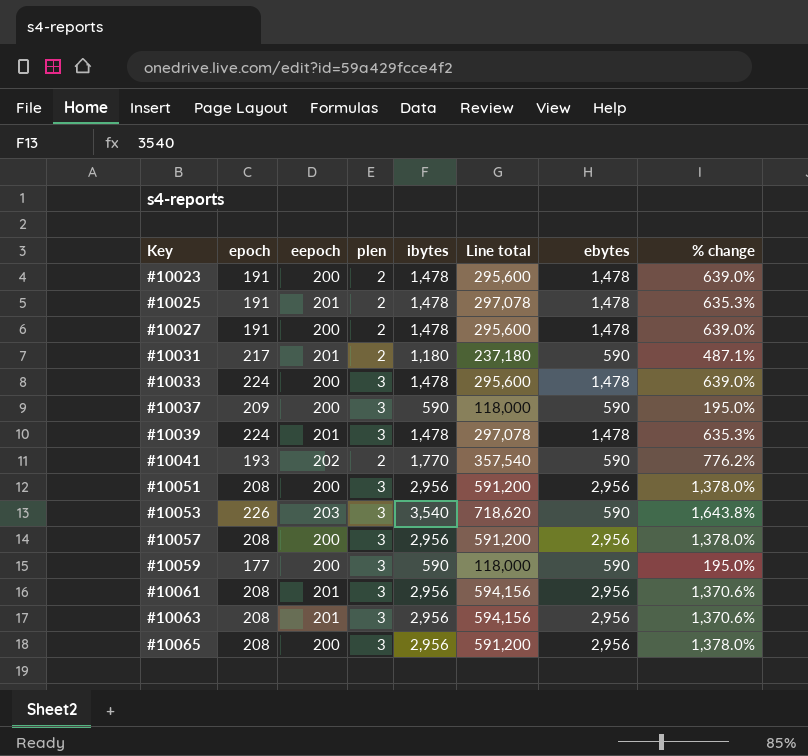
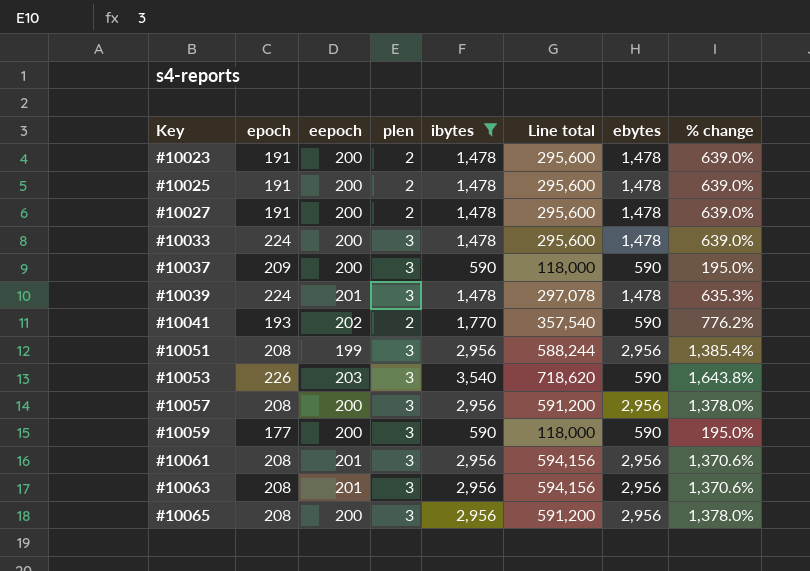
filter: none -> ibytes != 1,180
#10025 | eepoch: 201 -> 200
#10025 | Line total: 297,078 -> 295,600
#10025 | % change: 635.3% -> 639.0%
#10051 | eepoch: 200 -> 199
#10051 | Line total: 591,200 -> 588,244
#10051 | % change: 1,378.0% -> 1,385.4%

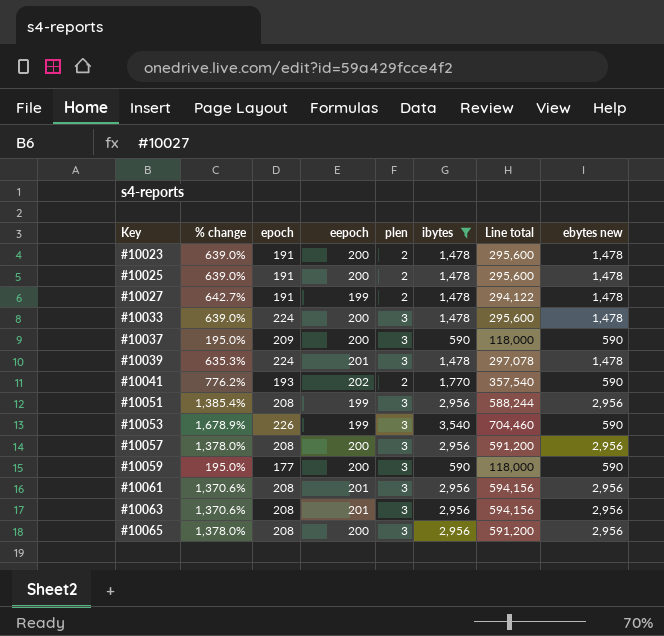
column % change | position: 8 -> 2
column name: ebytes -> ebytes new
#10027 | % change: 639.0% -> 642.7%
#10027 | eepoch: 200 -> 199
#10027 | Line total: 295,600 -> 294,122
#10053 | % change: 1,643.8% -> 1,678.9%
#10053 | eepoch: 203 -> 199
#10053 | Line total: 718,620 -> 704,460

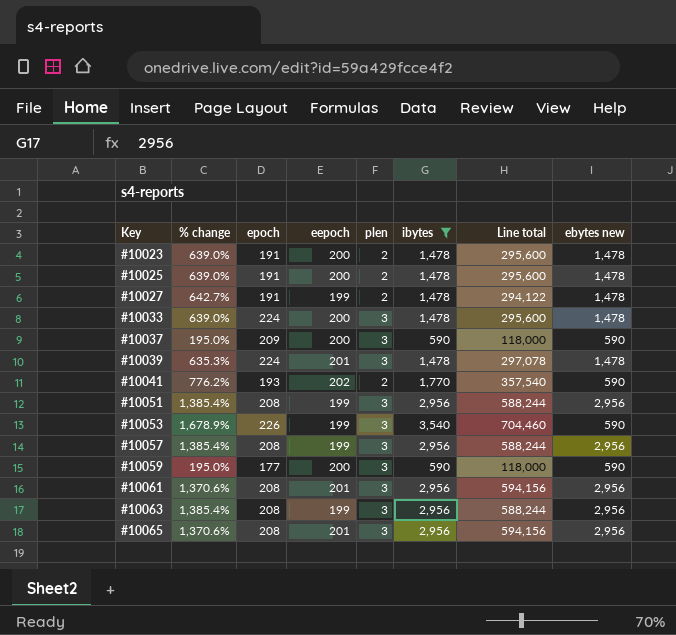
#10057 | % change: 1,378.0% -> 1,385.4%
#10057 | eepoch: 200 -> 199
#10057 | Line total: 591,200 -> 588,244
#10063 | % change: 1,370.6% -> 1,385.4%
#10063 | eepoch: 201 -> 199
#10063 | Line total: 594,156 -> 588,244
#10065 | % change: 1,378.0% -> 1,370.6%
#10065 | eepoch: 200 -> 201
#10065 | Line total: 591,200 -> 594,156

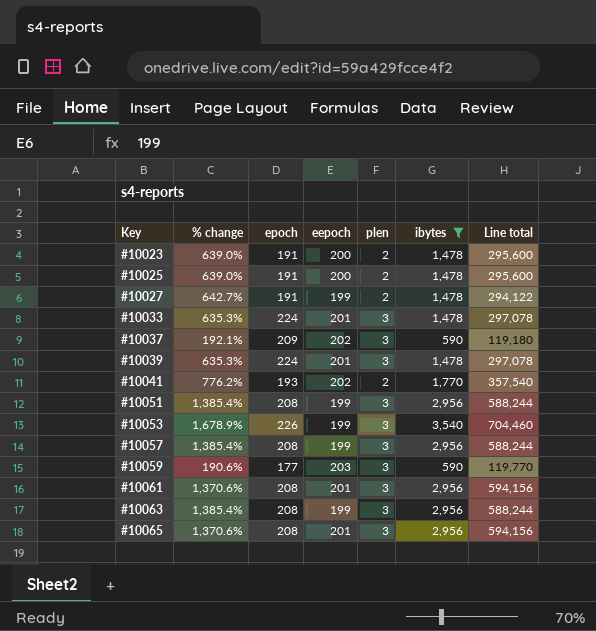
column ebytes new | position: 8 -> none
#10033 | % change: 639.0% -> 635.3%
#10033 | eepoch: 200 -> 201
#10033 | Line total: 295,600 -> 297,078
#10037 | % change: 195.0% -> 192.1%
#10037 | eepoch: 200 -> 202
#10037 | Line total: 118,000 -> 119,180
#10059 | % change: 195.0% -> 190.6%
#10059 | eepoch: 200 -> 203
#10059 | Line total: 118,000 -> 119,770

